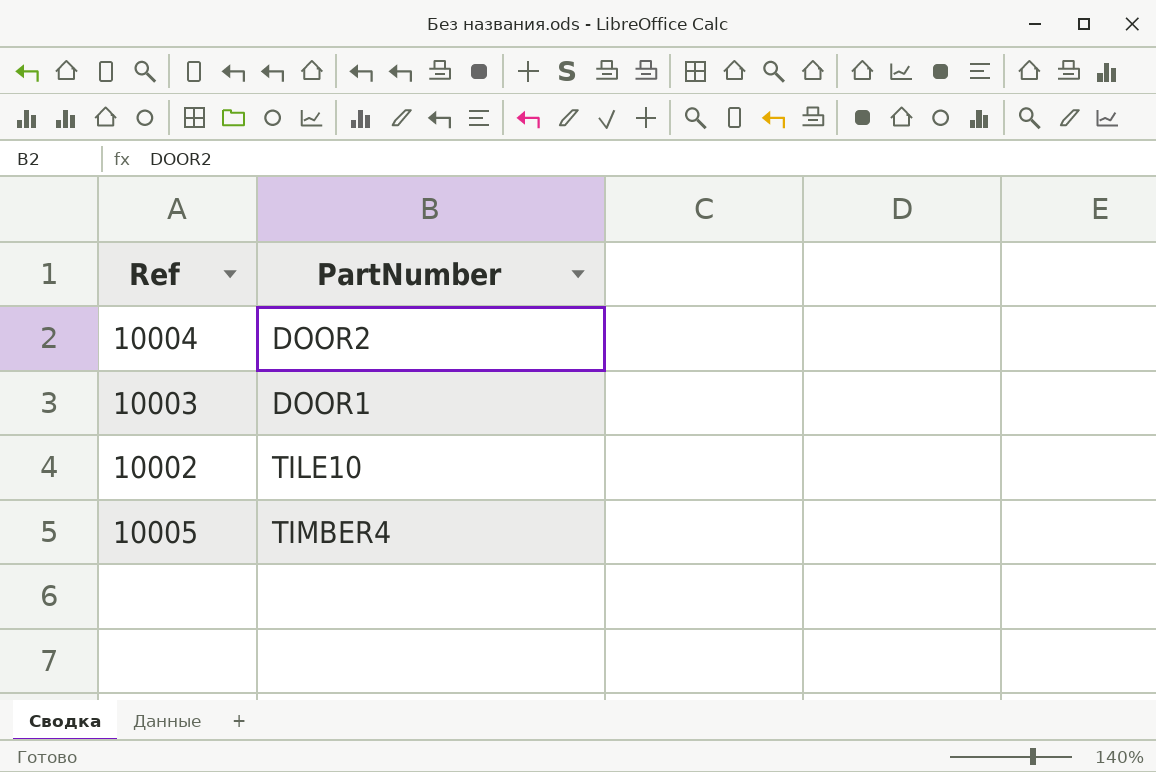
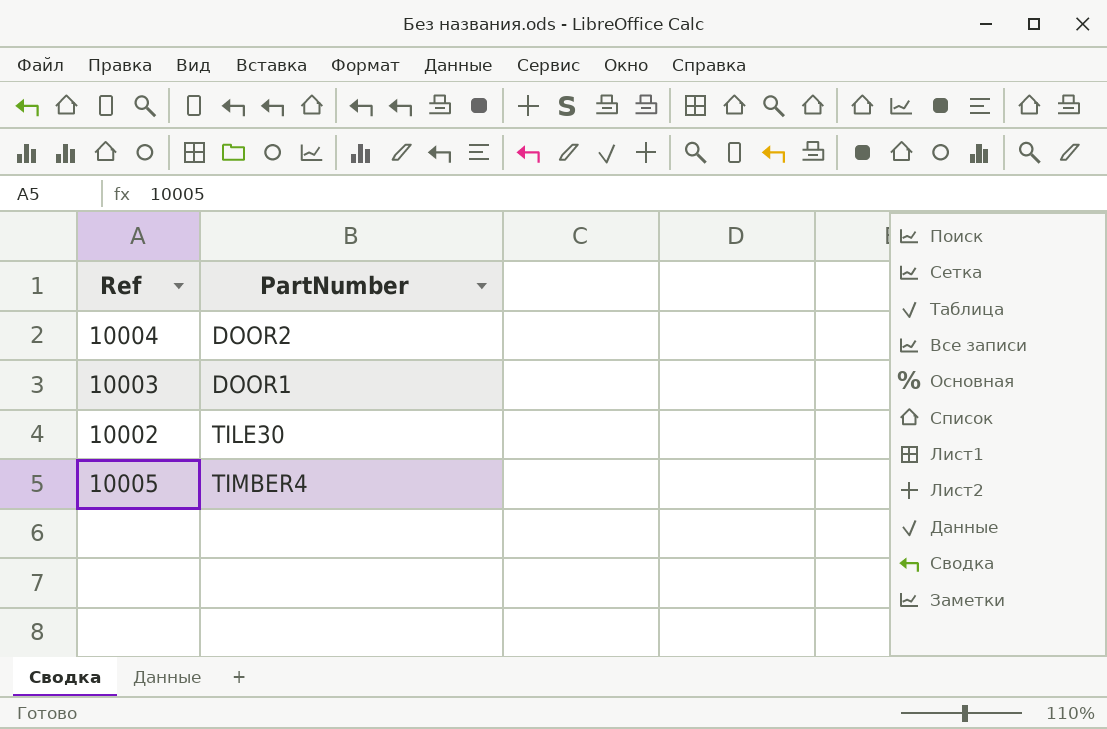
10002 | PartNumber: TILE10 -> TILE30

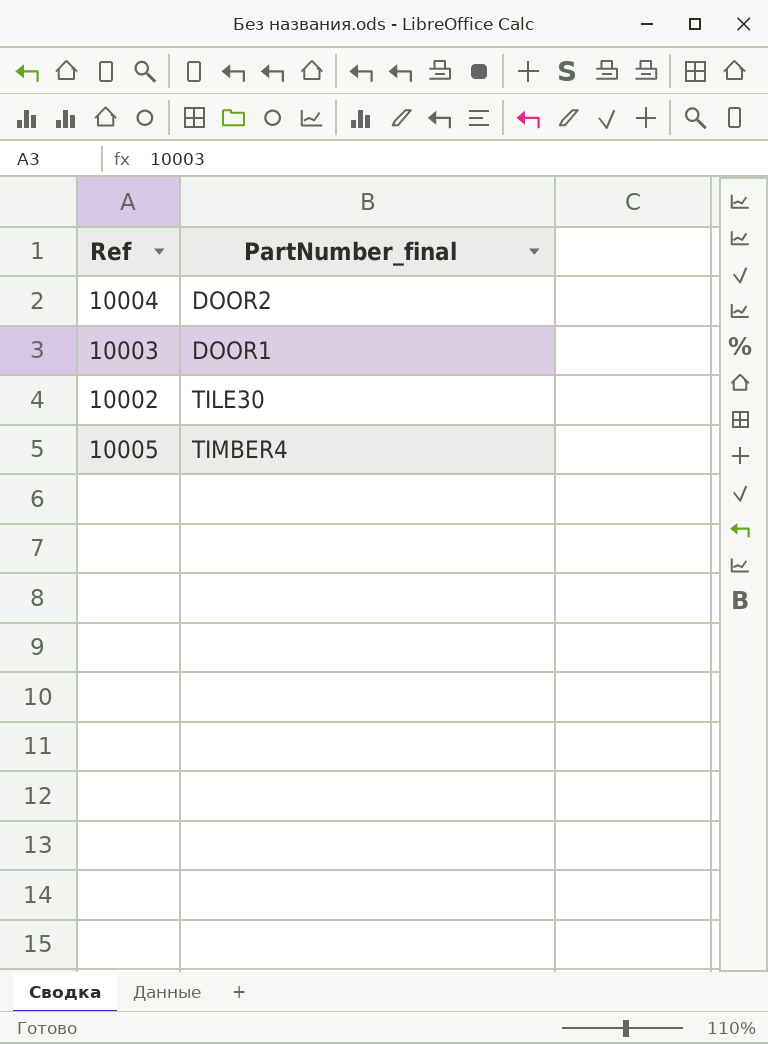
column name: PartNumber -> PartNumber_final

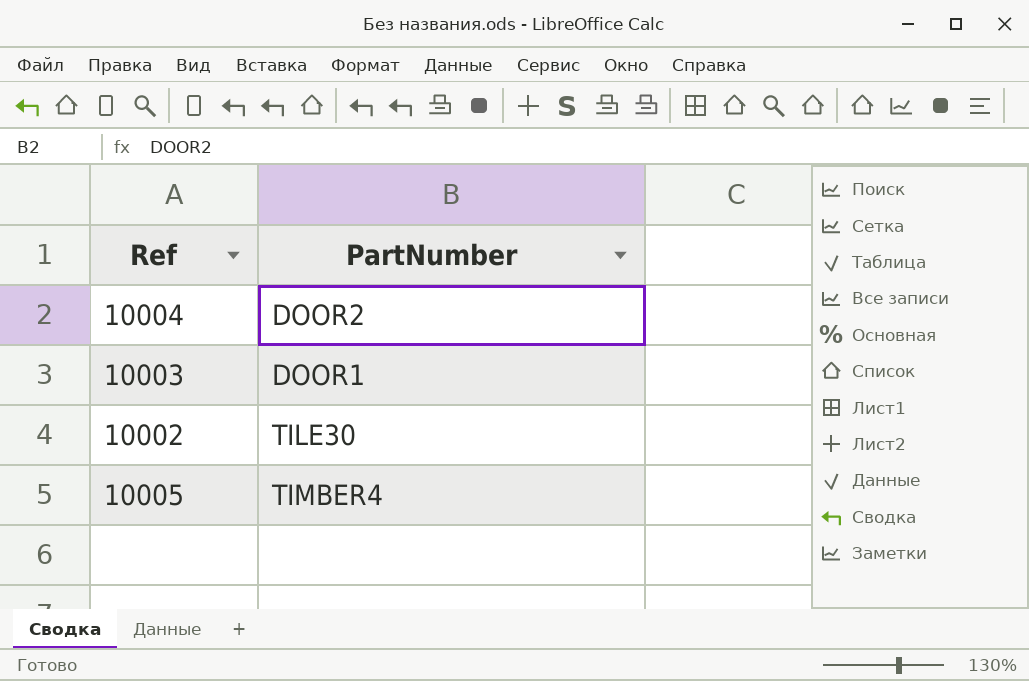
column name: PartNumber_final -> PartNumber

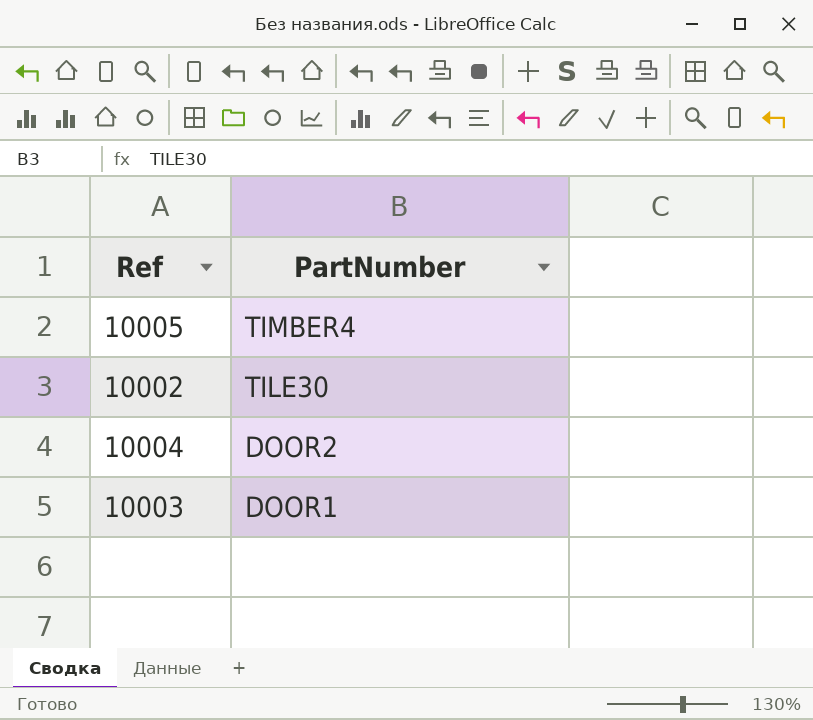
row order: none -> PartNumber descending

